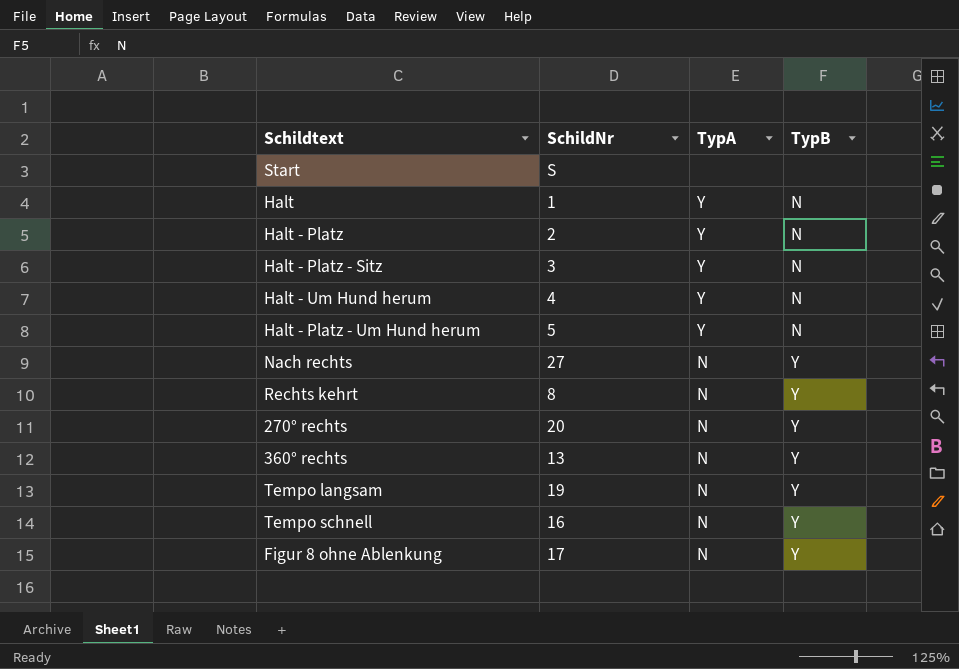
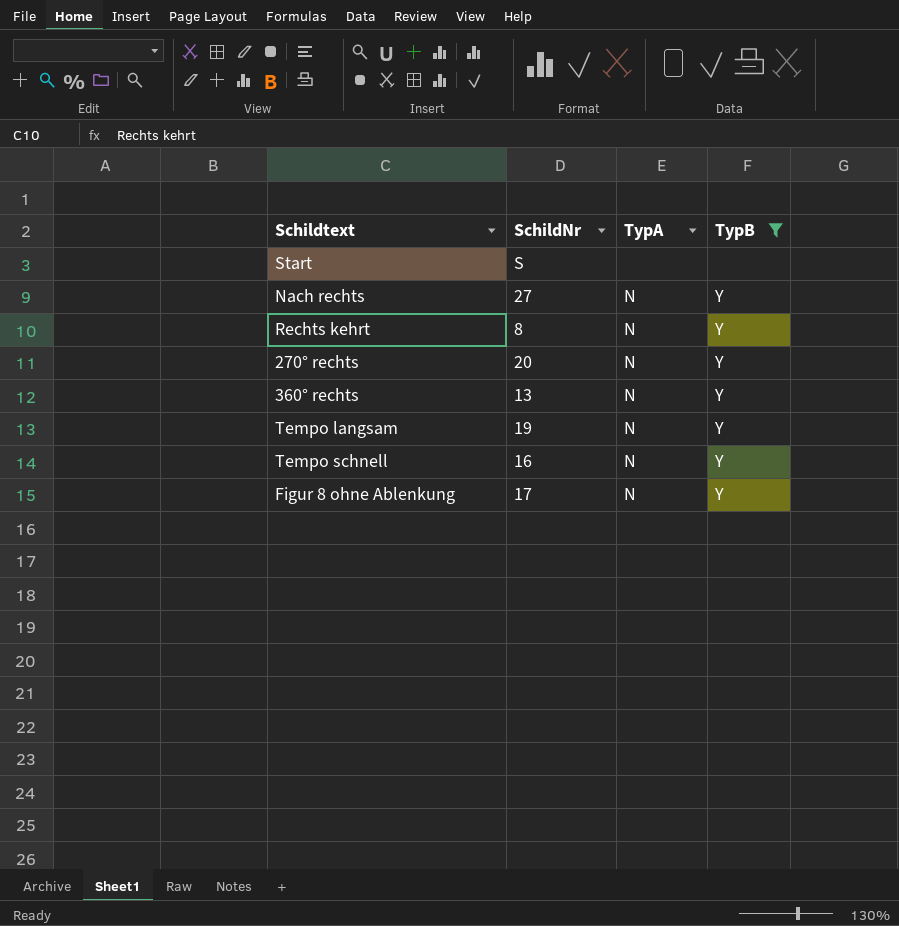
filter: none -> TypB != N

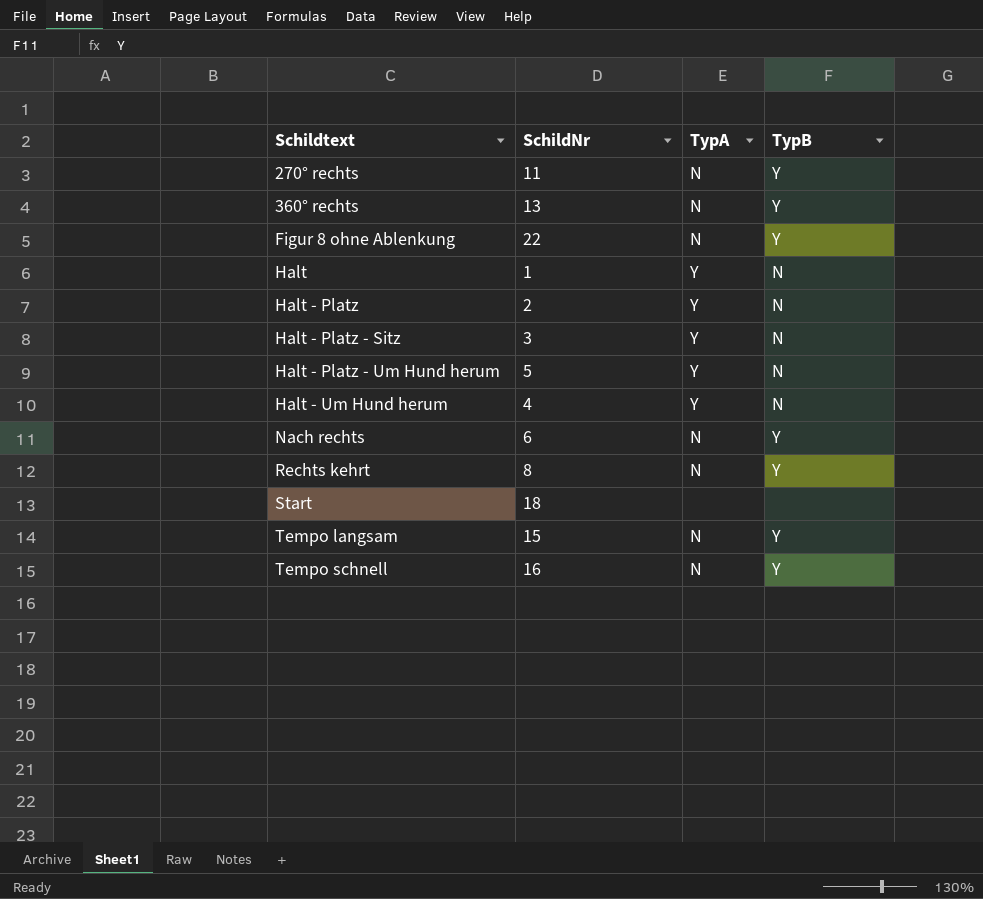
filter: TypB != N -> none
row order: none -> Schildtext ascending
270° rechts | SchildNr: 20 -> 11
Figur 8 ohne Ablenkung | SchildNr: 17 -> 22
Nach rechts | SchildNr: 27 -> 6
Start | SchildNr: S -> 18
Tempo langsam | SchildNr: 19 -> 15

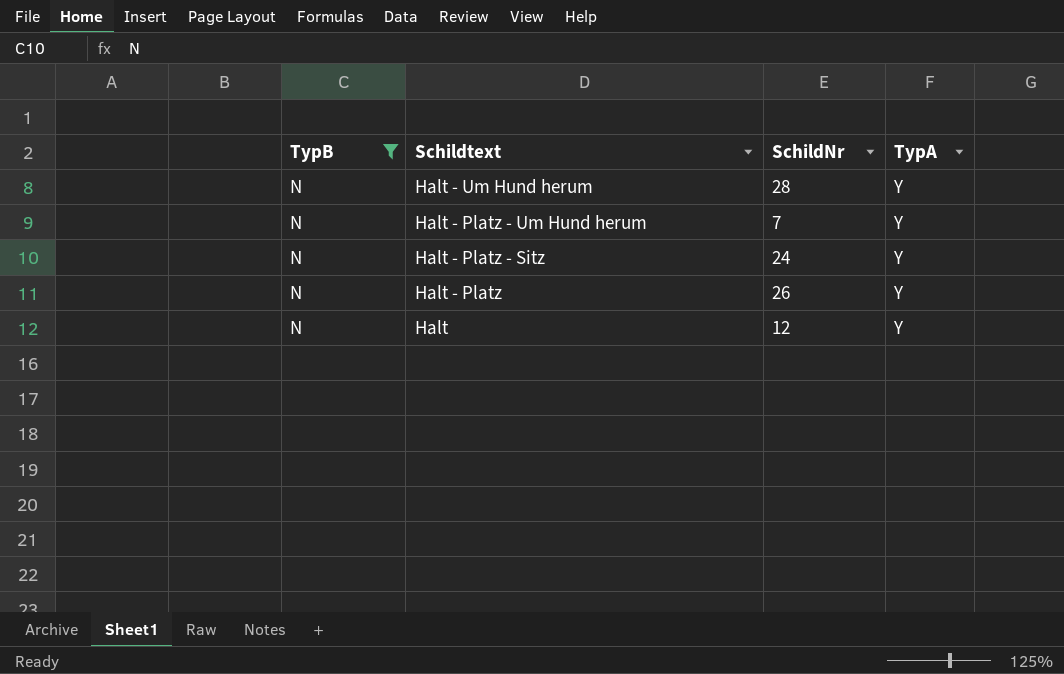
filter: none -> TypB = N
row order: Schildtext ascending -> Schildtext descending
column TypB | position: 4 -> 1
Halt - Um Hund herum | SchildNr: 4 -> 28
Halt - Platz - Um Hund herum | SchildNr: 5 -> 7
Halt - Platz - Sitz | SchildNr: 3 -> 24
Halt - Platz | SchildNr: 2 -> 26
Halt | SchildNr: 1 -> 12

